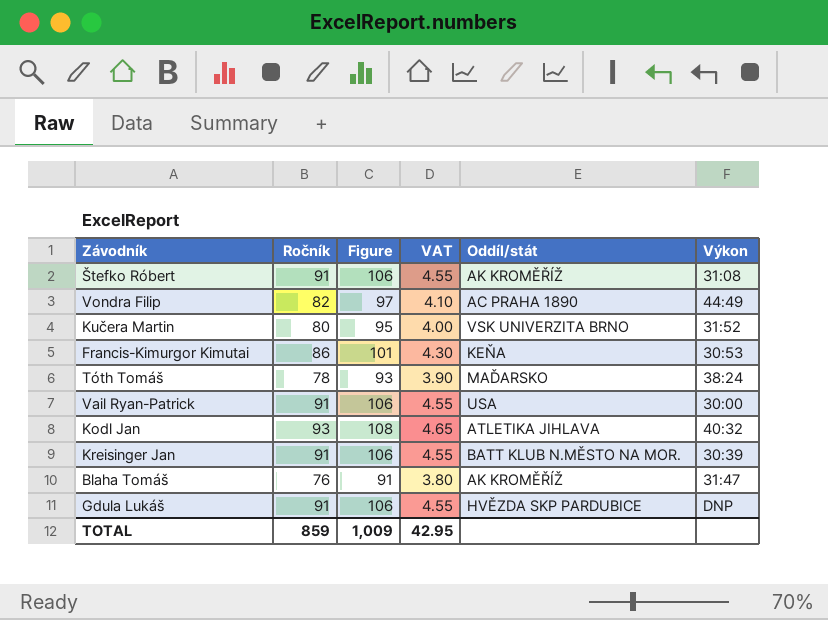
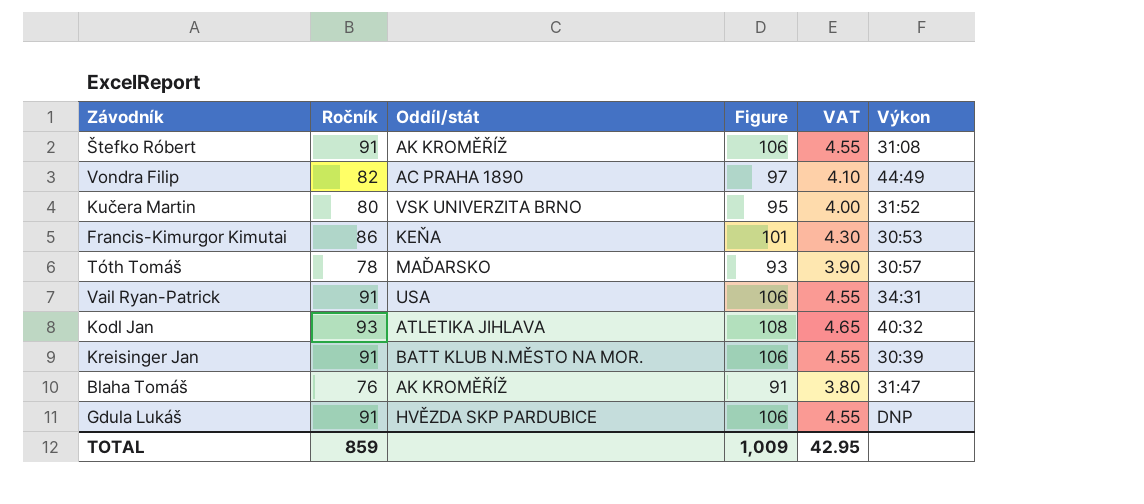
column Oddíl/stát | position: 5 -> 3
Tóth Tomáš | Výkon: 38:24 -> 30:57
Vail Ryan-Patrick | Výkon: 30:00 -> 34:31

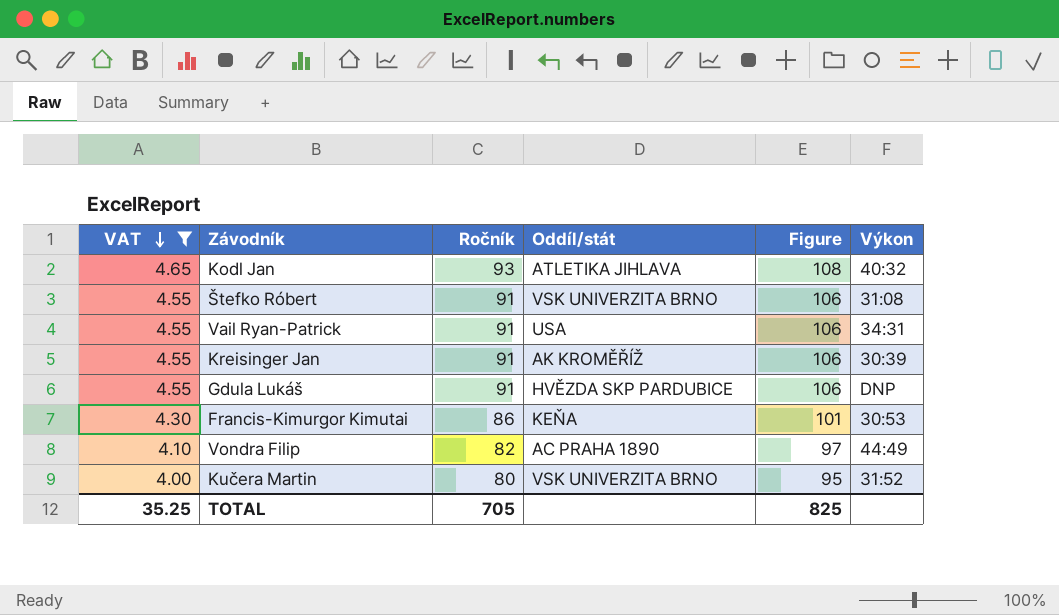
filter: none -> VAT >= 4.00
row order: none -> VAT descending
column VAT | position: 5 -> 1
Štefko Róbert | Oddíl/stát: AK KROMĚŘÍŽ -> VSK UNIVERZITA BRNO
Kreisinger Jan | Oddíl/stát: BATT KLUB N.MĚSTO NA MOR. -> AK KROMĚŘÍŽ
TOTAL | VAT: 42.95 -> 35.25
TOTAL | Ročník: 859 -> 705
TOTAL | Figure: 1,009 -> 825

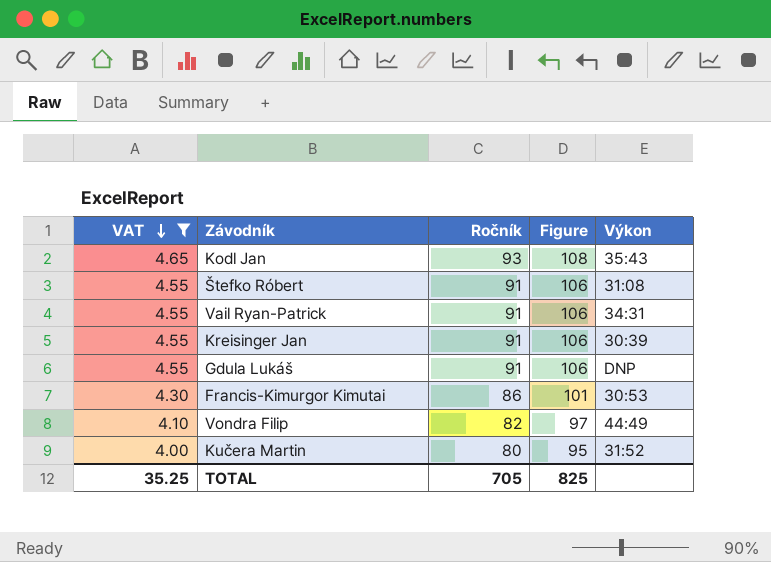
column Oddíl/stát | position: 4 -> none
Kodl Jan | Výkon: 40:32 -> 35:43

